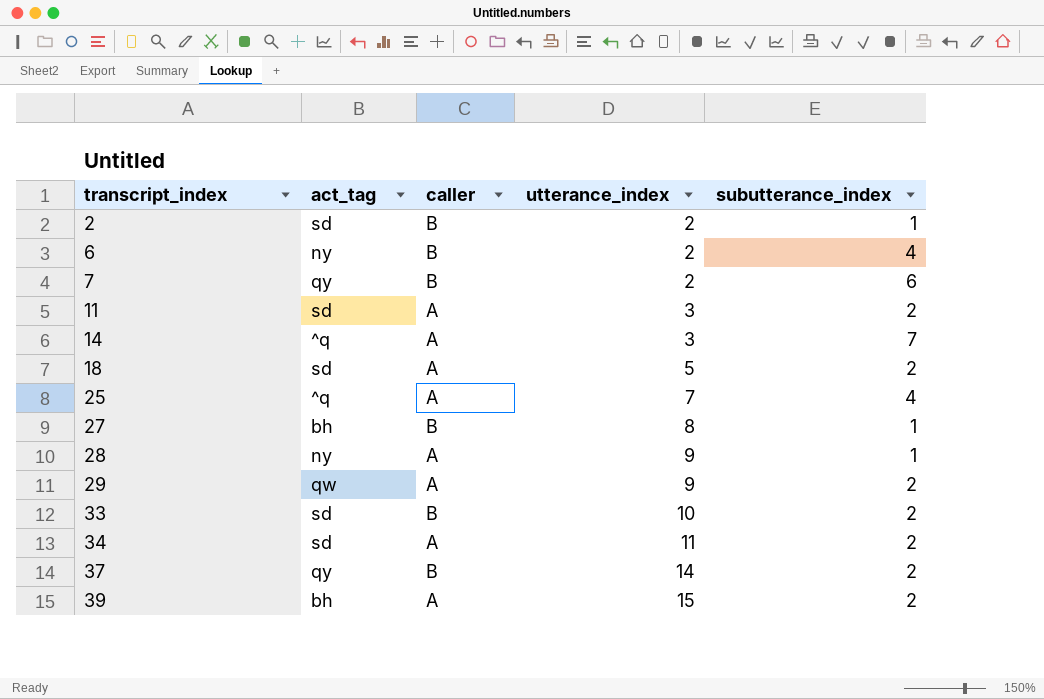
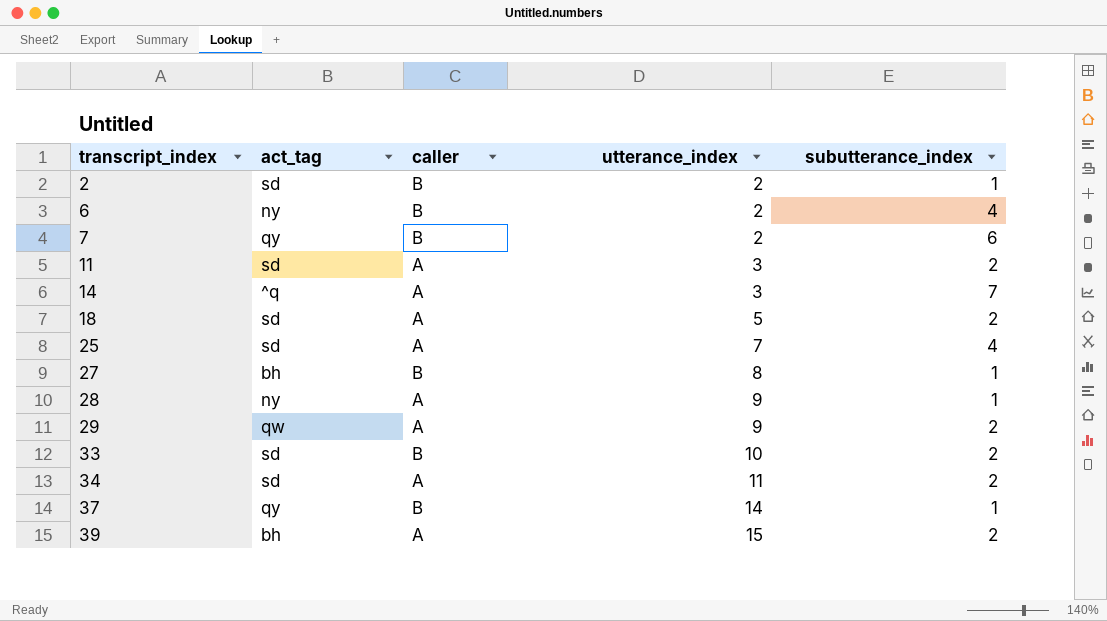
25 | act_tag: ^q -> sd
37 | subutterance_index: 2 -> 1

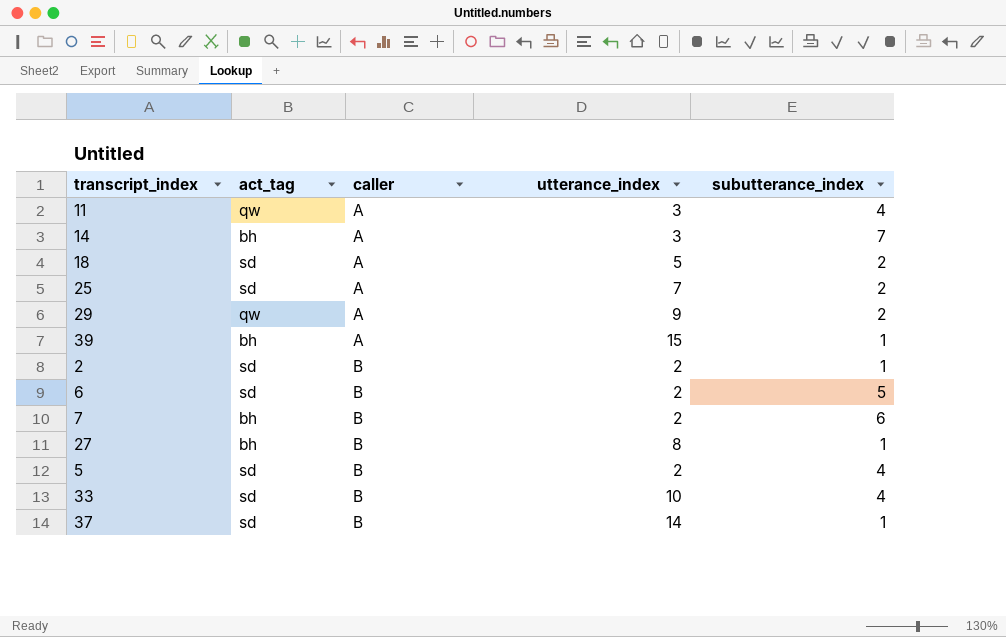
row order: transcript_index ascending -> caller ascending
row 28: ny | A | 9 | 1 -> none
row 34: sd | A | 11 | 2 -> none
11 | act_tag: sd -> qw
11 | subutterance_index: 2 -> 4
14 | act_tag: ^q -> bh
25 | subutterance_index: 4 -> 2
39 | subutterance_index: 2 -> 1
6 | act_tag: ny -> sd
6 | subutterance_index: 4 -> 5
7 | act_tag: qy -> bh
row 5: none -> sd | B | 2 | 4
33 | subutterance_index: 2 -> 4
37 | act_tag: qy -> sd

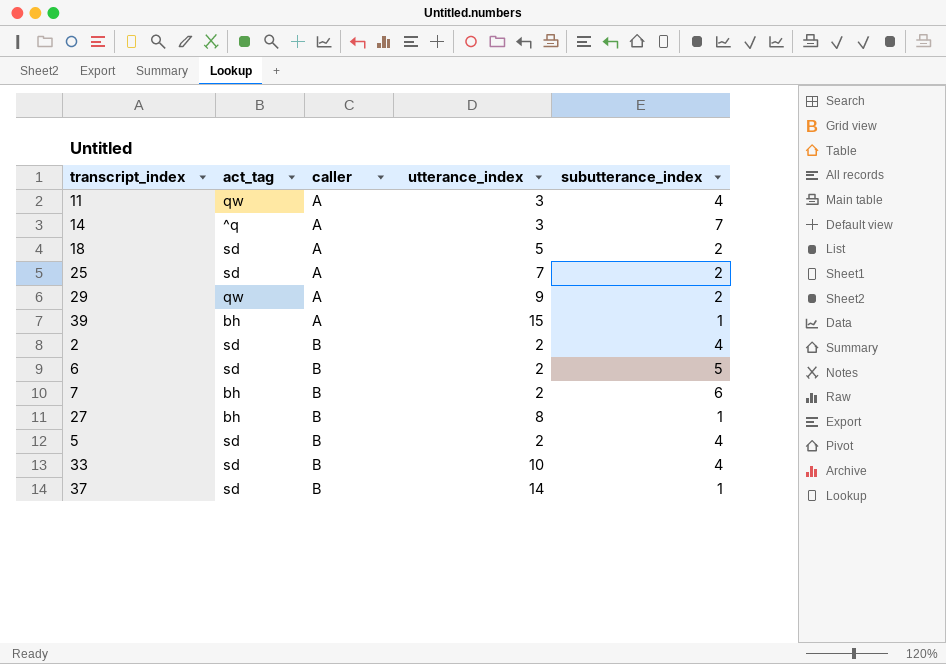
14 | act_tag: bh -> ^q
2 | subutterance_index: 1 -> 4

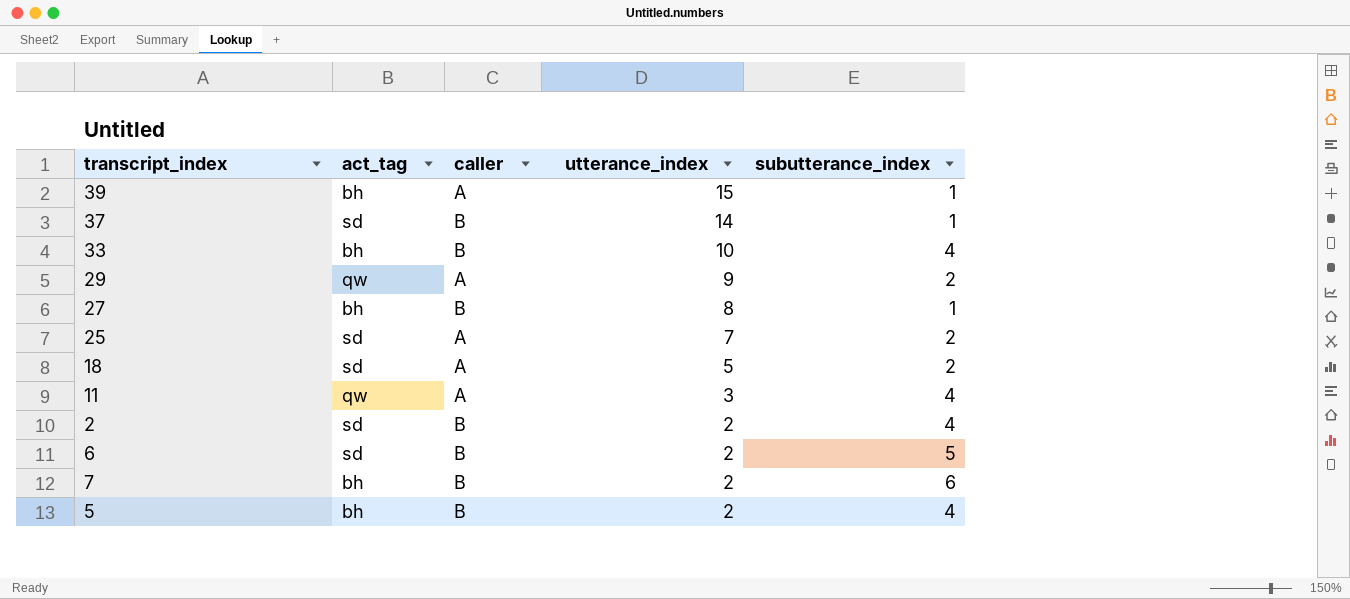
row order: caller ascending -> utterance_index descending
row 14: ^q | A | 3 | 7 -> none
33 | act_tag: sd -> bh
5 | act_tag: sd -> bh

